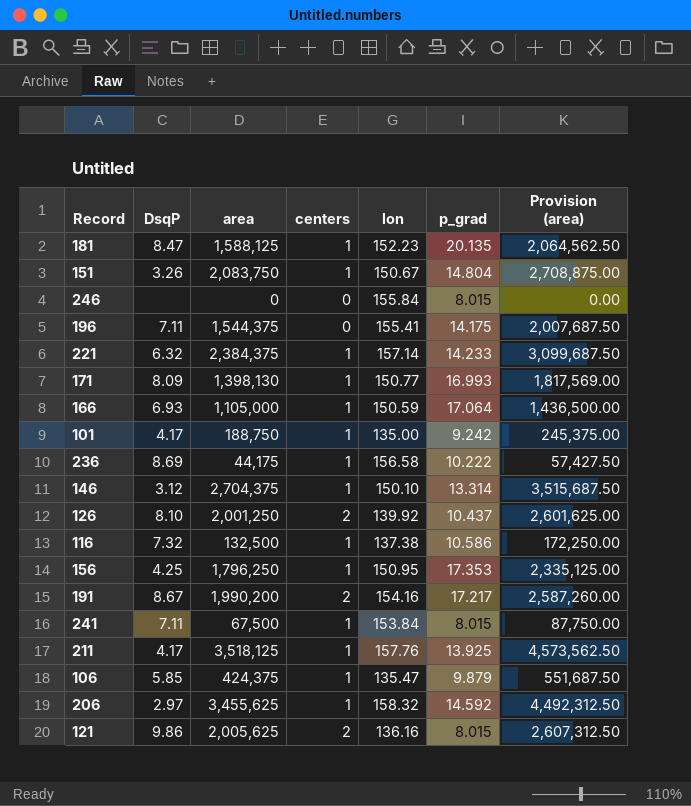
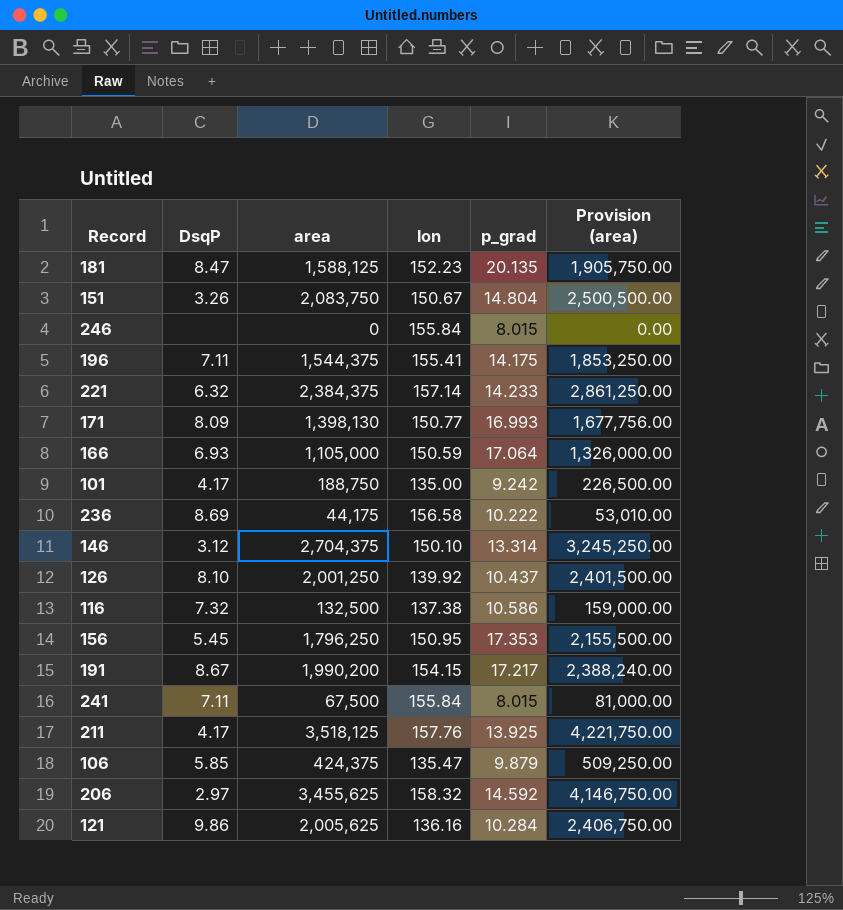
column centers | position: 4 -> none
column Provision (area) | formula: [area] * 1.3 -> [area] * 1.2
156 | DsqP: 4.25 -> 5.45
191 | lon: 154.16 -> 154.15
241 | lon: 153.84 -> 155.84
121 | p_grad: 8.015 -> 10.284

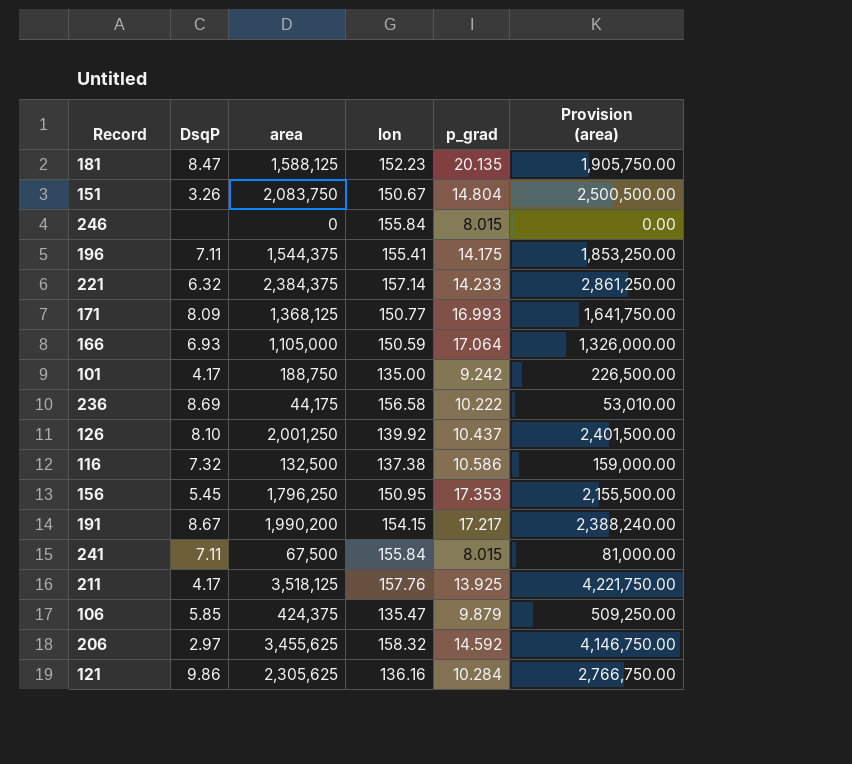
row 146: 3.12 | 2,704,375 | 150.10 | 13.314 | 3,245,250.00 -> none
171 | area: 1,398,130 -> 1,368,125
171 | Provision (area): 1,677,756.00 -> 1,641,750.00
121 | area: 2,005,625 -> 2,305,625
121 | Provision (area): 2,406,750.00 -> 2,766,750.00

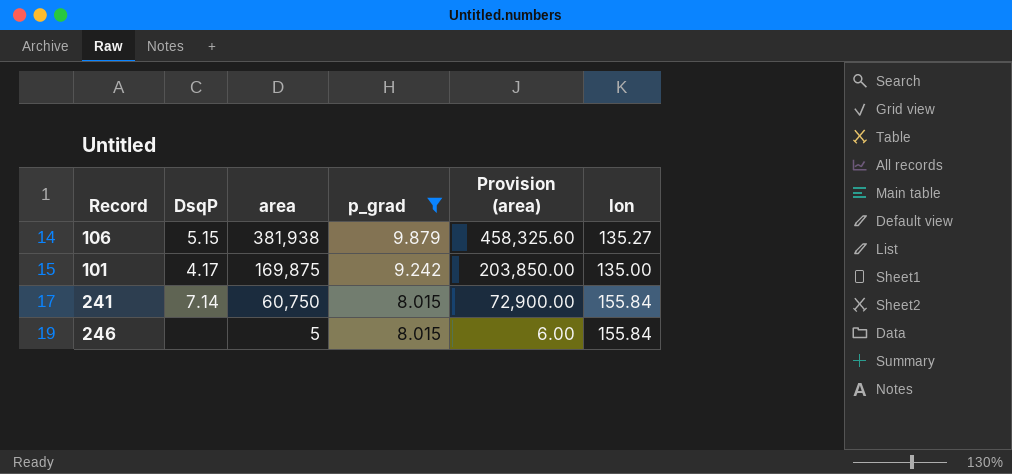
filter: none -> p_grad <= 9.879
row order: none -> area descending
column lon | position: 4 -> 6
106 | DsqP: 5.85 -> 5.15
106 | area: 424,375 -> 381,938
106 | Provision (area): 509,250.00 -> 458,325.60
106 | lon: 135.47 -> 135.27
101 | area: 188,750 -> 169,875
101 | Provision (area): 226,500.00 -> 203,850.00
241 | DsqP: 7.11 -> 7.14
241 | area: 67,500 -> 60,750
241 | Provision (area): 81,000.00 -> 72,900.00
246 | area: 0 -> 5
246 | Provision (area): 0.00 -> 6.00

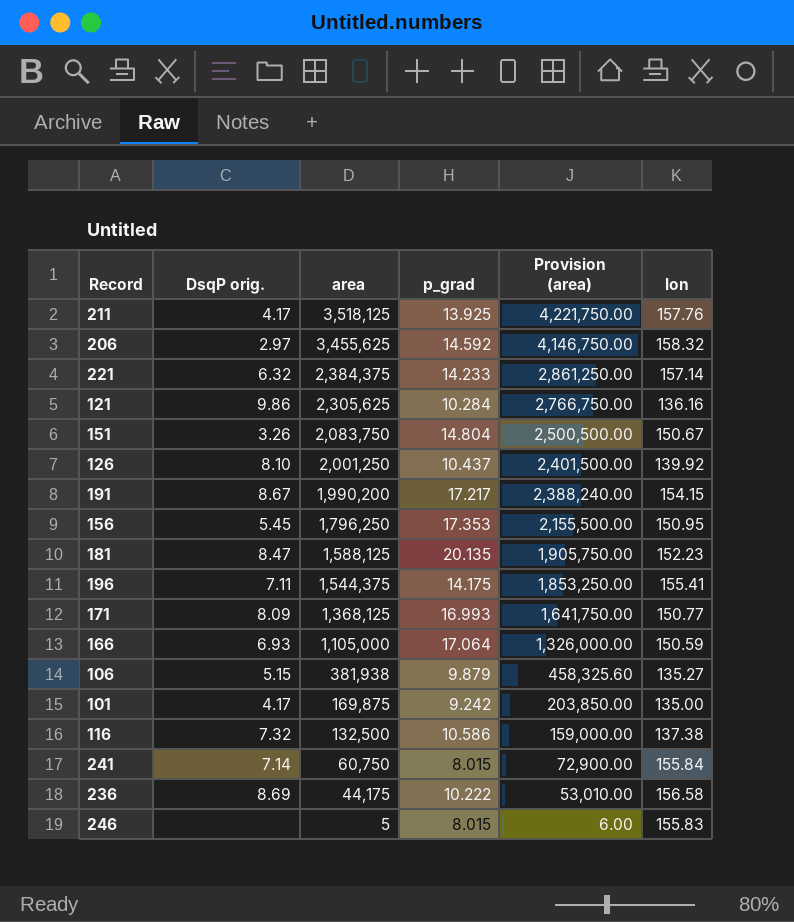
filter: p_grad <= 9.879 -> none
column name: DsqP -> DsqP orig.
246 | lon: 155.84 -> 155.83

